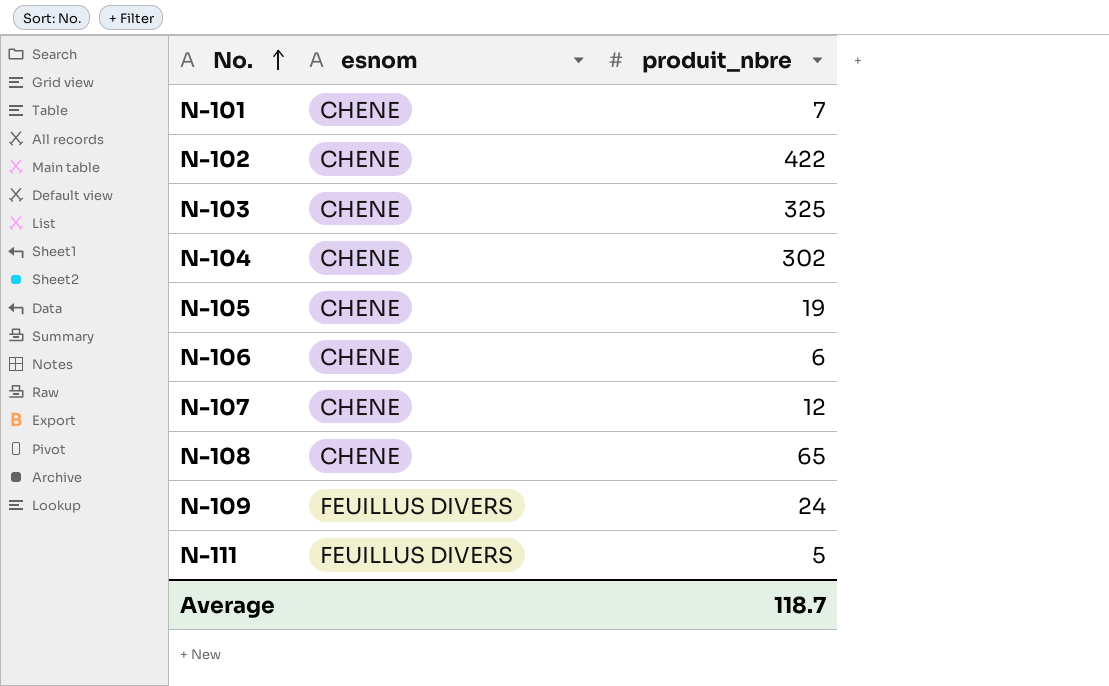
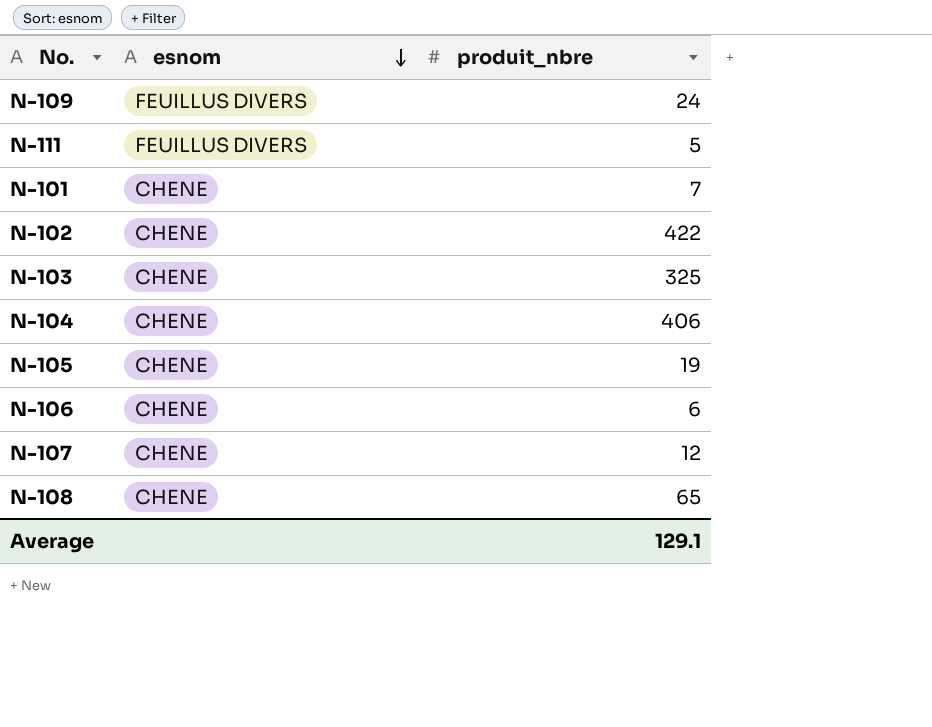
row order: No. ascending -> esnom descending
N-104 | produit_nbre: 302 -> 406
Average | produit_nbre: 118.7 -> 129.1

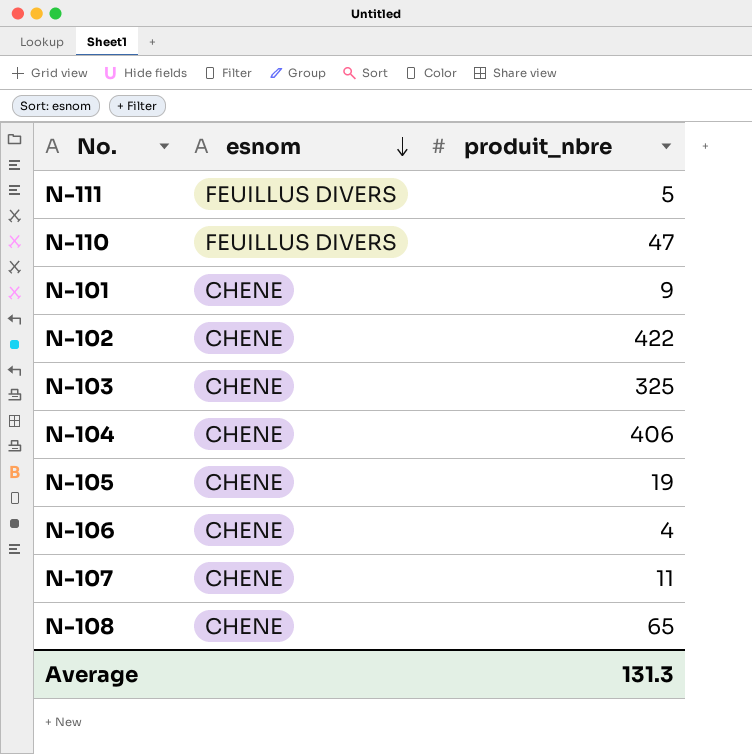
row N-109: FEUILLUS DIVERS | 24 -> none
row N-110: none -> FEUILLUS DIVERS | 47
N-101 | produit_nbre: 7 -> 9
N-106 | produit_nbre: 6 -> 4
N-107 | produit_nbre: 12 -> 11
Average | produit_nbre: 129.1 -> 131.3

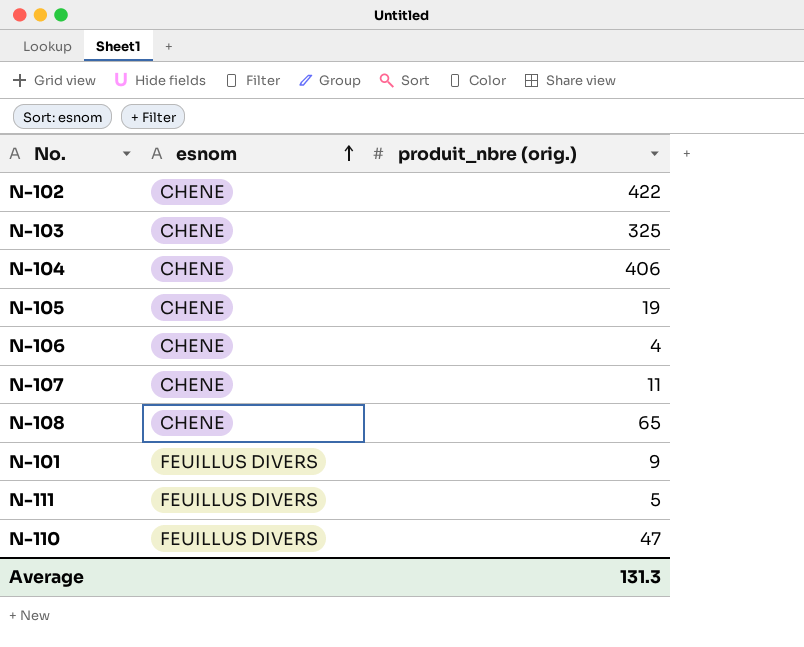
row order: esnom descending -> esnom ascending
column name: produit_nbre -> produit_nbre (orig.)
N-101 | esnom: CHENE -> FEUILLUS DIVERS

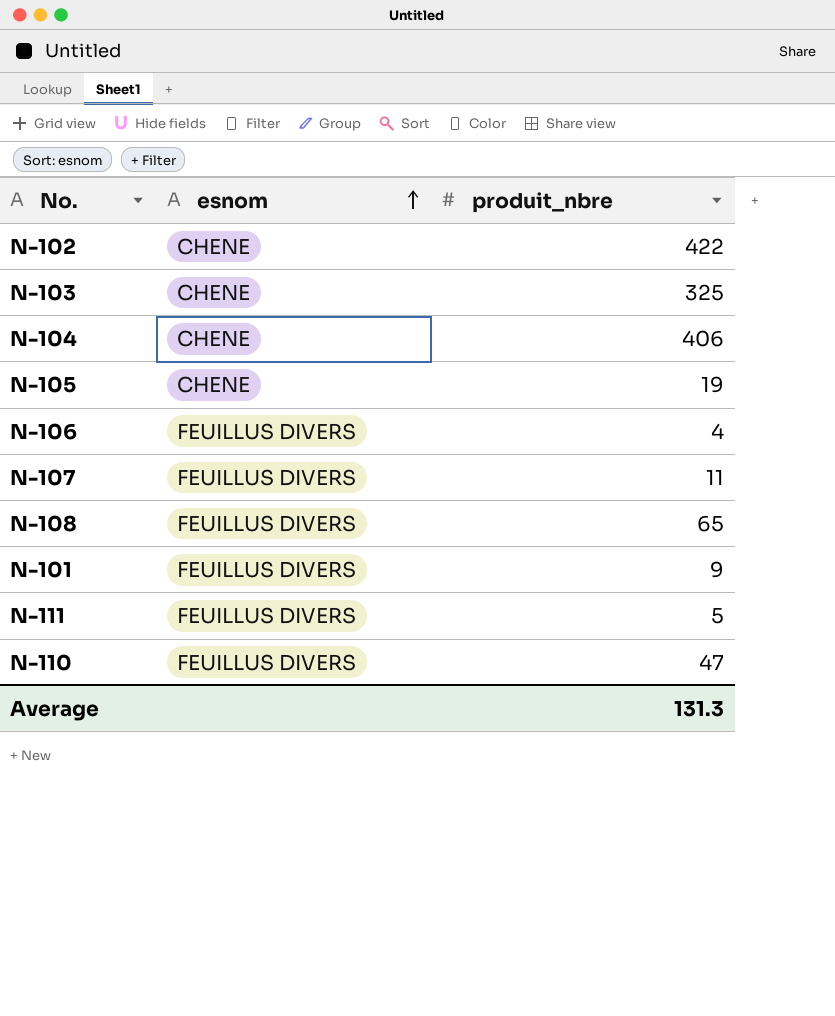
column name: produit_nbre (orig.) -> produit_nbre
N-106 | esnom: CHENE -> FEUILLUS DIVERS
N-107 | esnom: CHENE -> FEUILLUS DIVERS
N-108 | esnom: CHENE -> FEUILLUS DIVERS

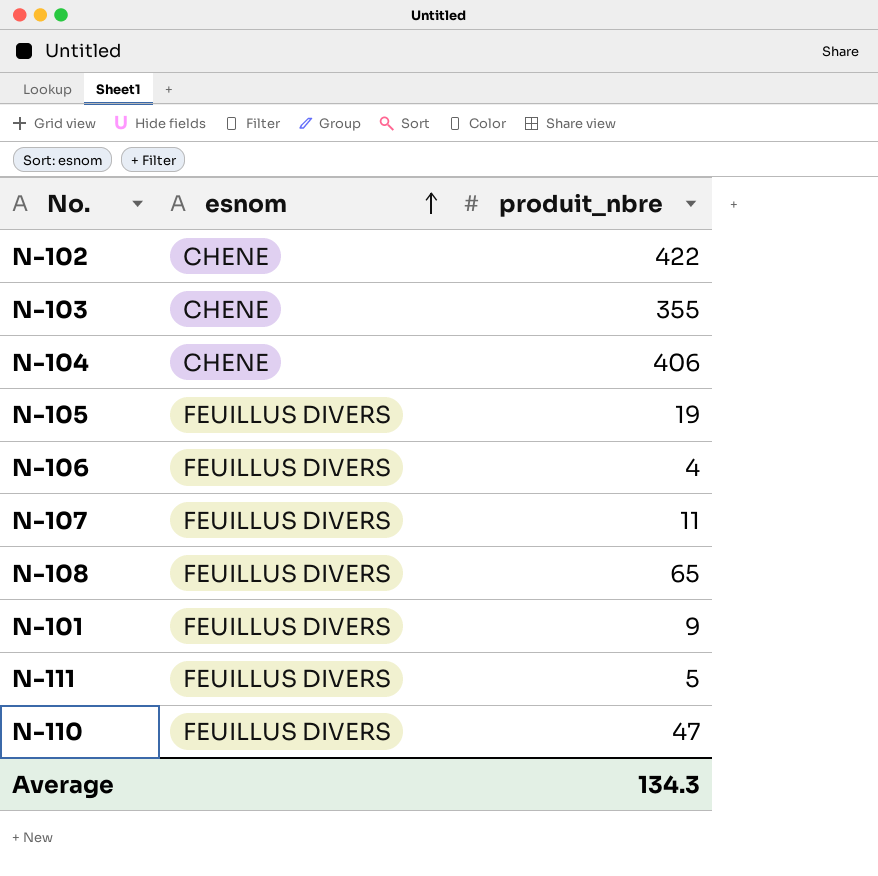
N-103 | produit_nbre: 325 -> 355
N-105 | esnom: CHENE -> FEUILLUS DIVERS
Average | produit_nbre: 131.3 -> 134.3

